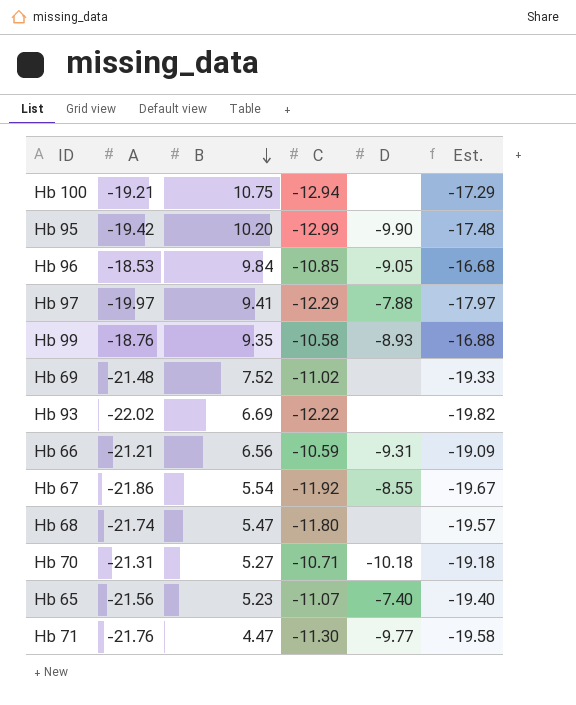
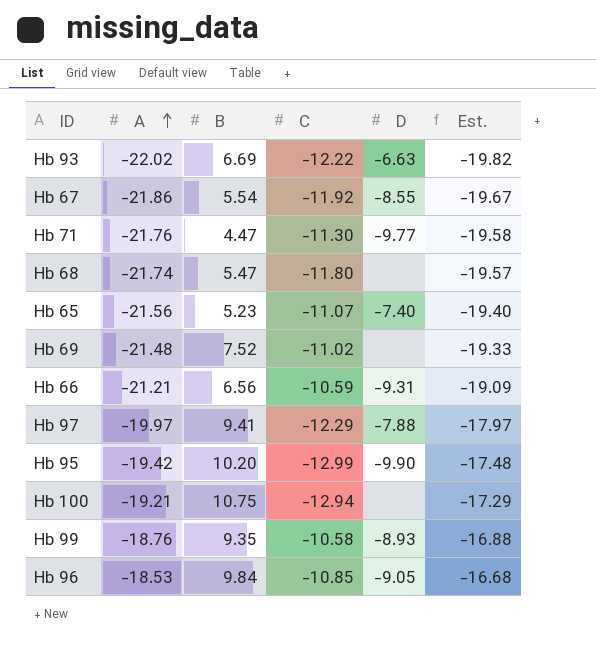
row order: B descending -> A ascending
row Hb 70: -21.31 | 5.27 | -10.71 | -10.18 | -19.18 -> none
Hb 93 | D: none -> -6.63

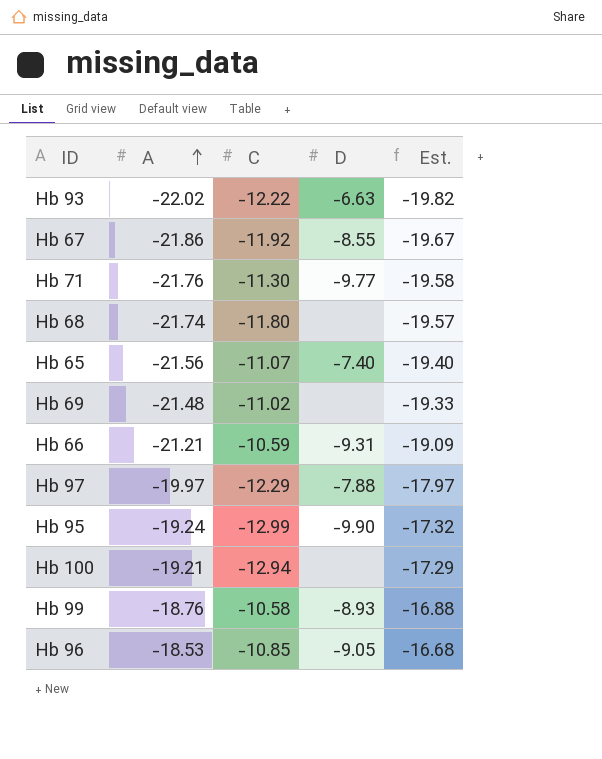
column B | position: 3 -> none
Hb 95 | A: -19.42 -> -19.24
Hb 95 | Est.: -17.48 -> -17.32

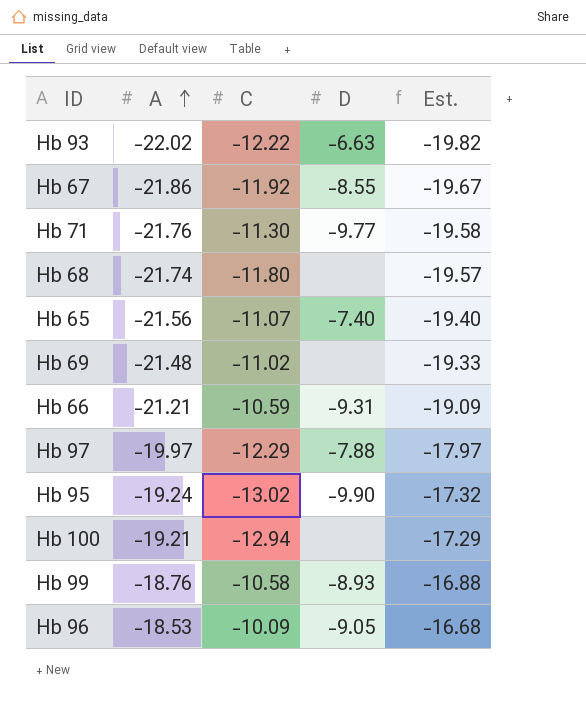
Hb 95 | C: -12.99 -> -13.02
Hb 96 | C: -10.85 -> -10.09

